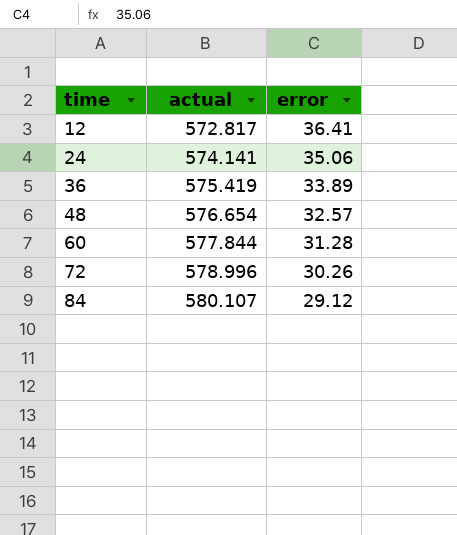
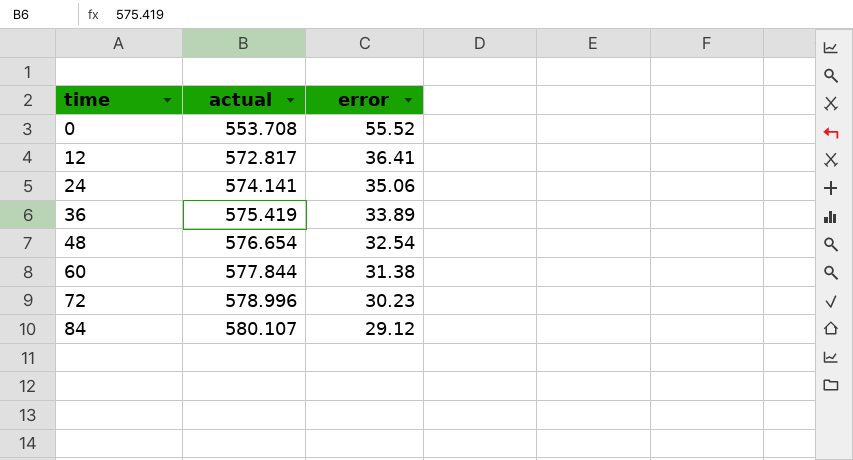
row 0: none -> 553.708 | 55.52
48 | error: 32.57 -> 32.54
60 | error: 31.28 -> 31.38
72 | error: 30.26 -> 30.23

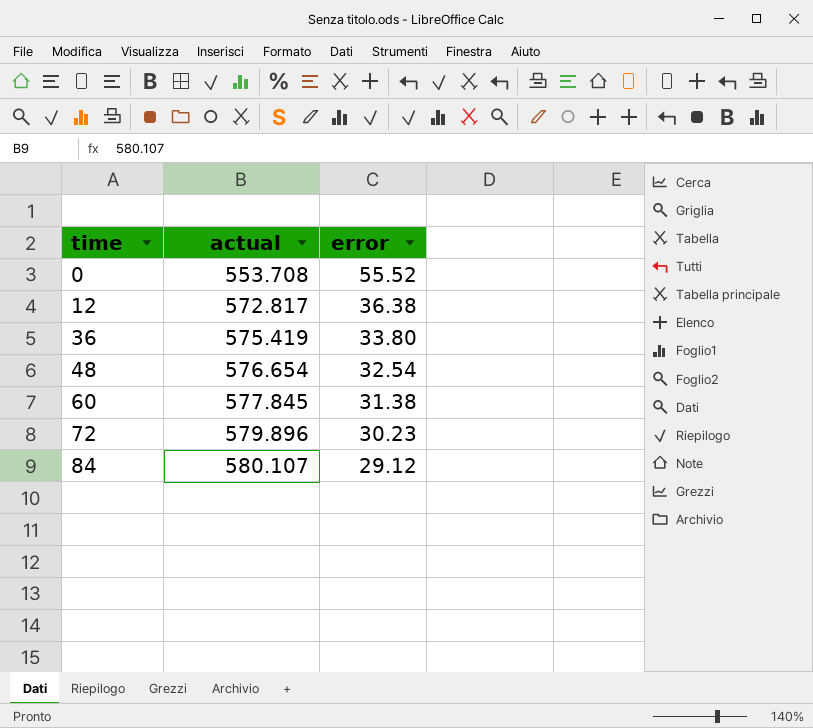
row 24: 574.141 | 35.06 -> none
12 | error: 36.41 -> 36.38
36 | error: 33.89 -> 33.80
60 | actual: 577.844 -> 577.845
72 | actual: 578.996 -> 579.896

